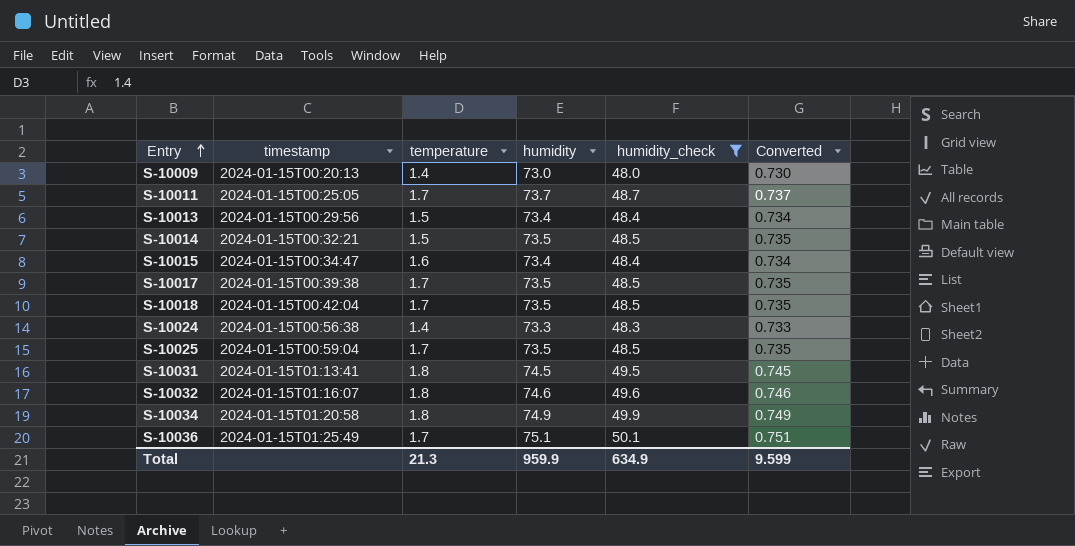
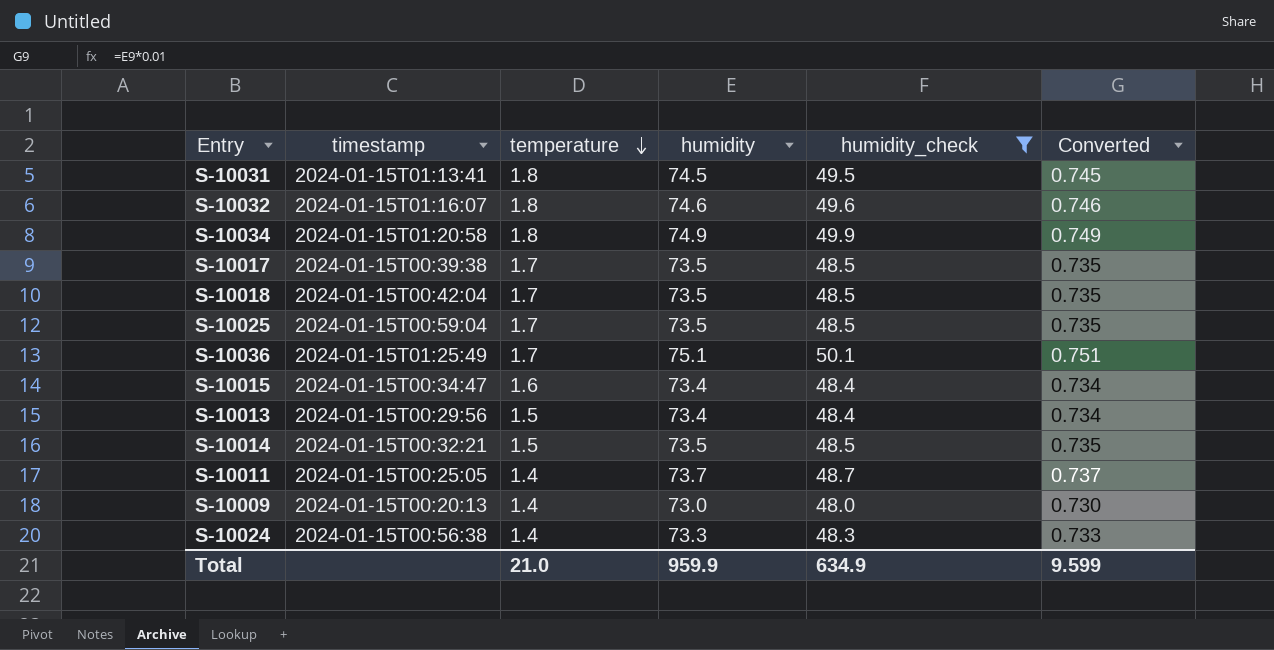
row order: Entry ascending -> temperature descending
S-10011 | temperature: 1.7 -> 1.4
Total | temperature: 21.3 -> 21.0

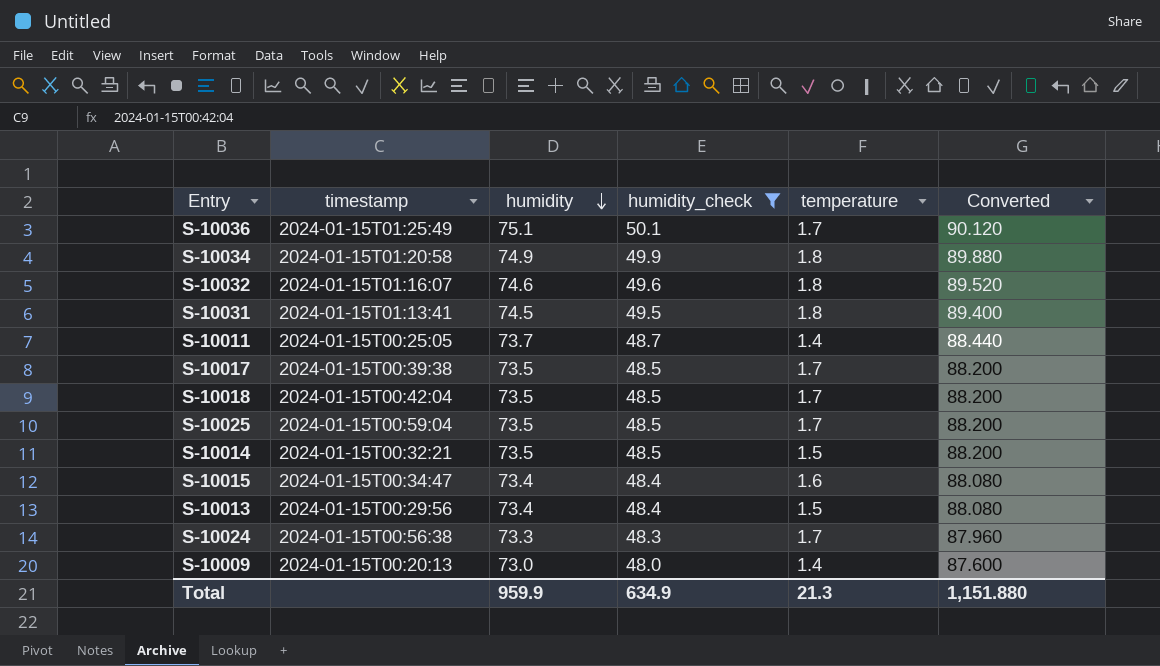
row order: temperature descending -> humidity descending
column temperature | position: 3 -> 5
column Converted | formula: [humidity] * 0.01 -> [humidity] * 1.2
S-10024 | temperature: 1.4 -> 1.7
Total | temperature: 21.0 -> 21.3
Total | Converted: 9.599 -> 1,151.880

